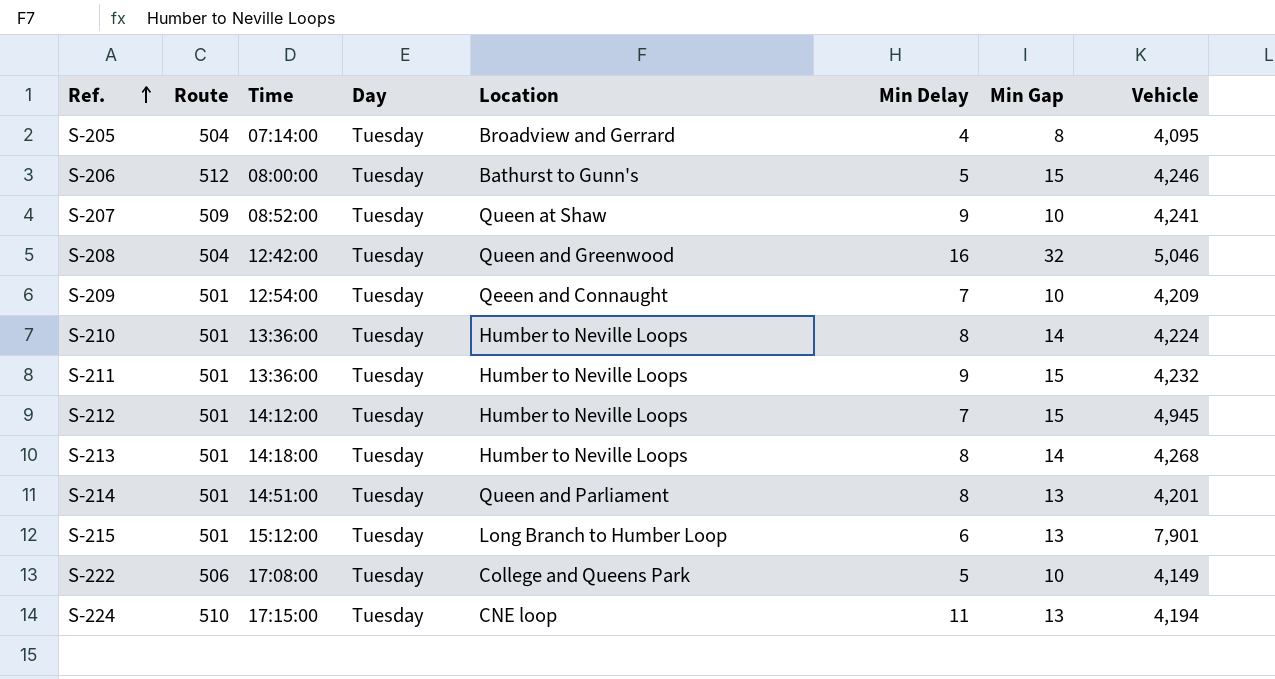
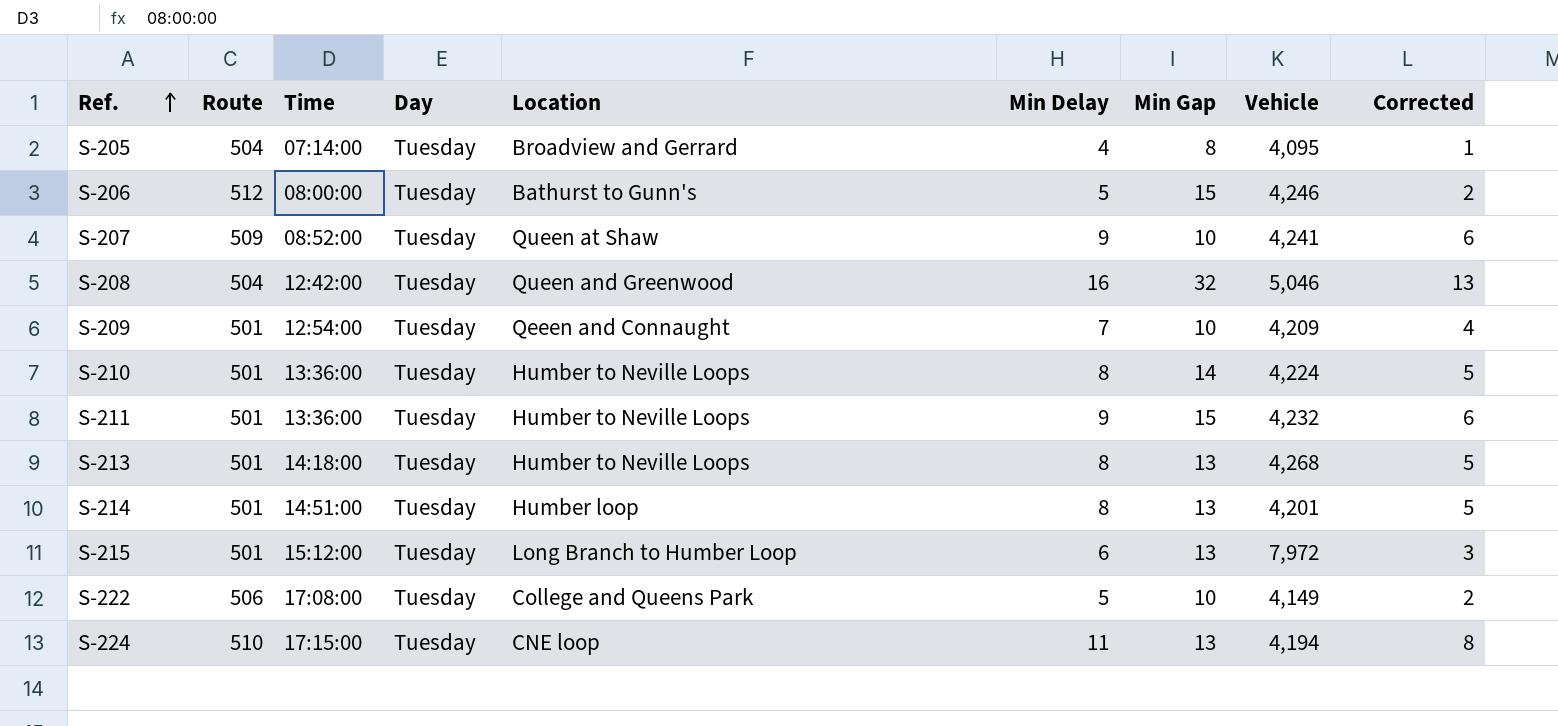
column Corrected | formula: none -> [Min Delay] - 3
row S-212: 501 | 14:12:00 | Tuesday | Humber to Neville Loops | 7 | 15 | 4,945 -> none
S-213 | Min Gap: 14 -> 13
S-214 | Location: Queen and Parliament -> Humber loop
S-215 | Vehicle: 7,901 -> 7,972

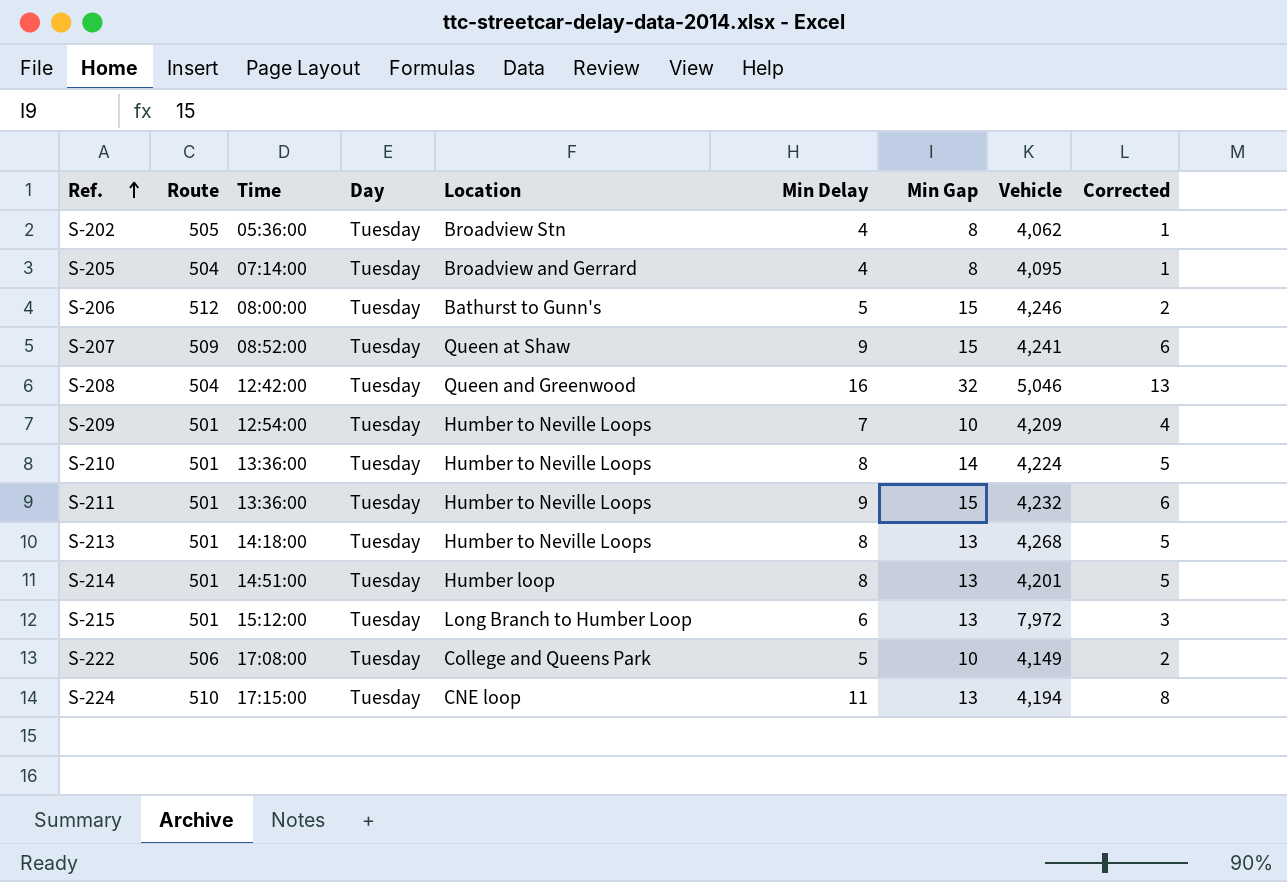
row S-202: none -> 505 | 05:36:00 | Tuesday | Broadview Stn | 4 | 8 | 4,062 | 1
S-207 | Min Gap: 10 -> 15
S-209 | Location: Qeeen and Connaught -> Humber to Neville Loops

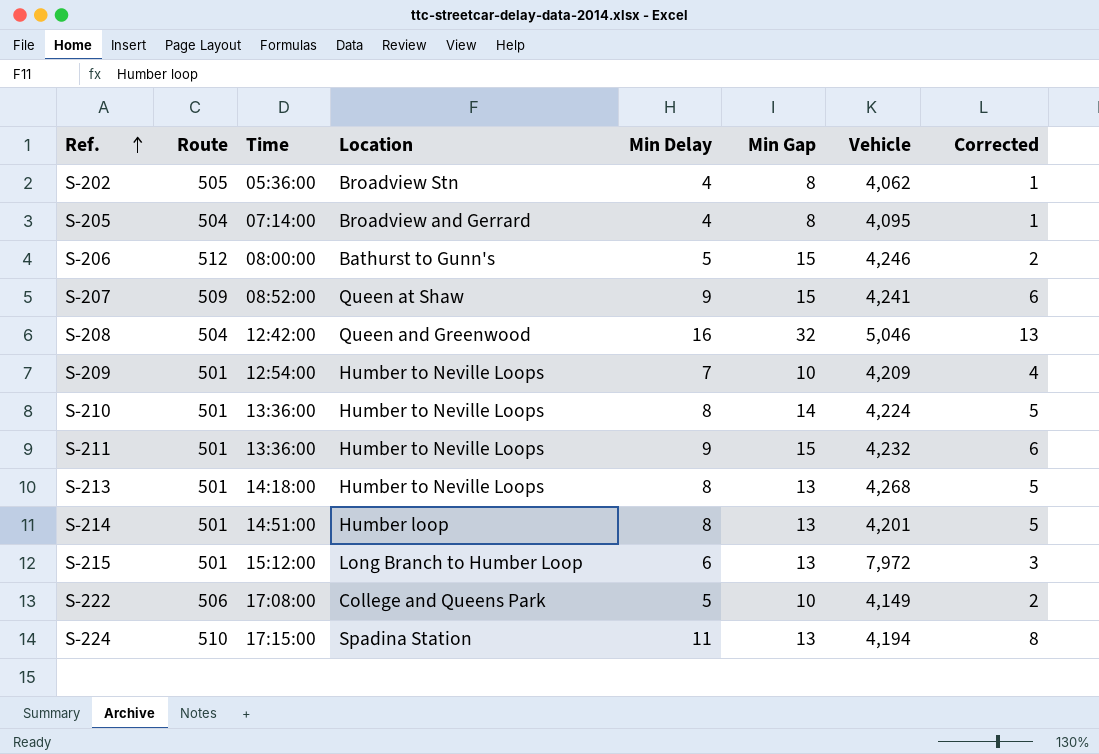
column Day | position: 4 -> none
S-224 | Location: CNE loop -> Spadina Station

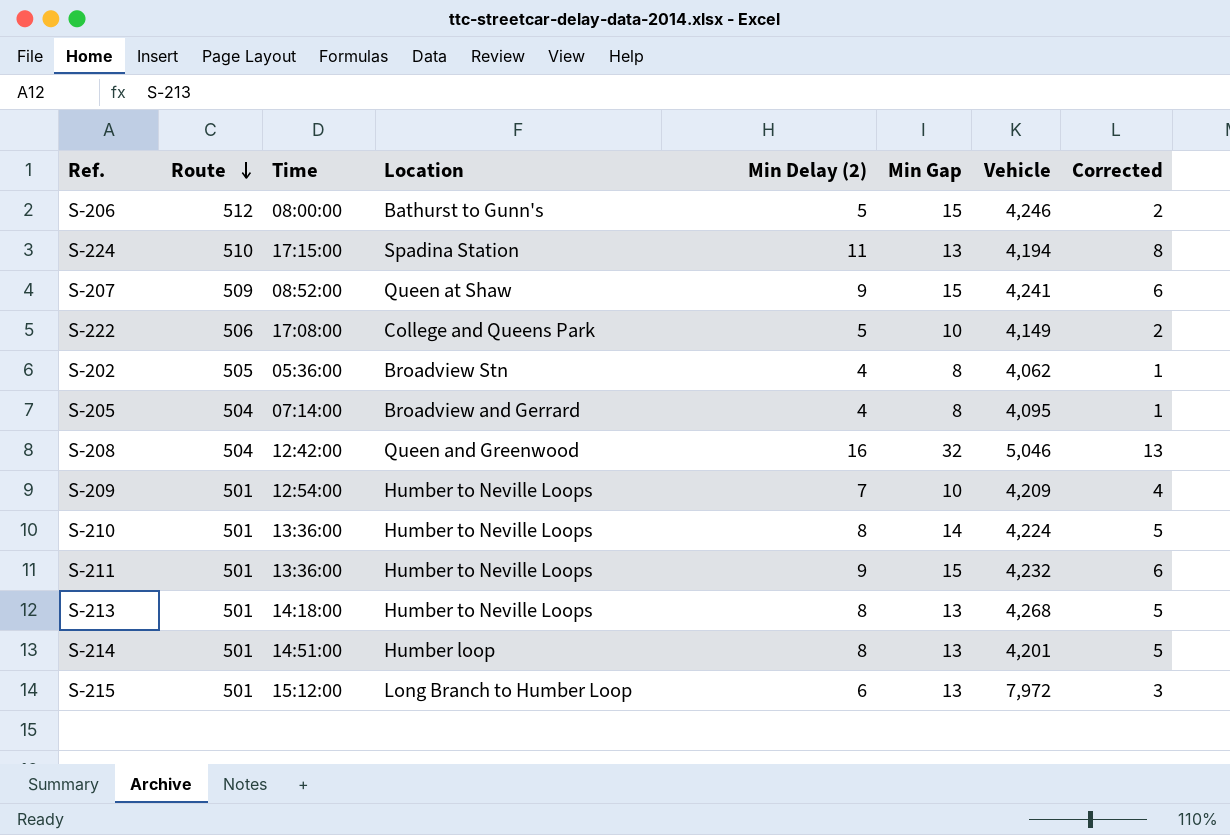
row order: Ref. ascending -> Route descending
column name: Min Delay -> Min Delay (2)

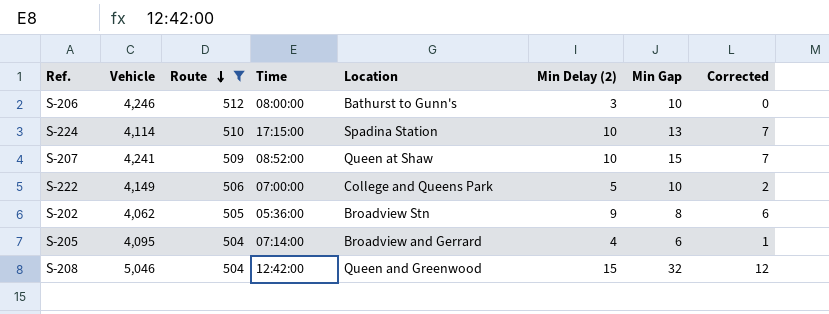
filter: none -> Route != 501
column Vehicle | position: 7 -> 2
S-206 | Min Delay (2): 5 -> 3
S-206 | Min Gap: 15 -> 10
S-206 | Corrected: 2 -> 0
S-224 | Vehicle: 4,194 -> 4,114
S-224 | Min Delay (2): 11 -> 10
S-224 | Corrected: 8 -> 7
S-207 | Min Delay (2): 9 -> 10
S-207 | Corrected: 6 -> 7
S-222 | Time: 17:08:00 -> 07:00:00
S-202 | Min Delay (2): 4 -> 9
S-202 | Corrected: 1 -> 6
S-205 | Min Gap: 8 -> 6
S-208 | Min Delay (2): 16 -> 15
S-208 | Corrected: 13 -> 12

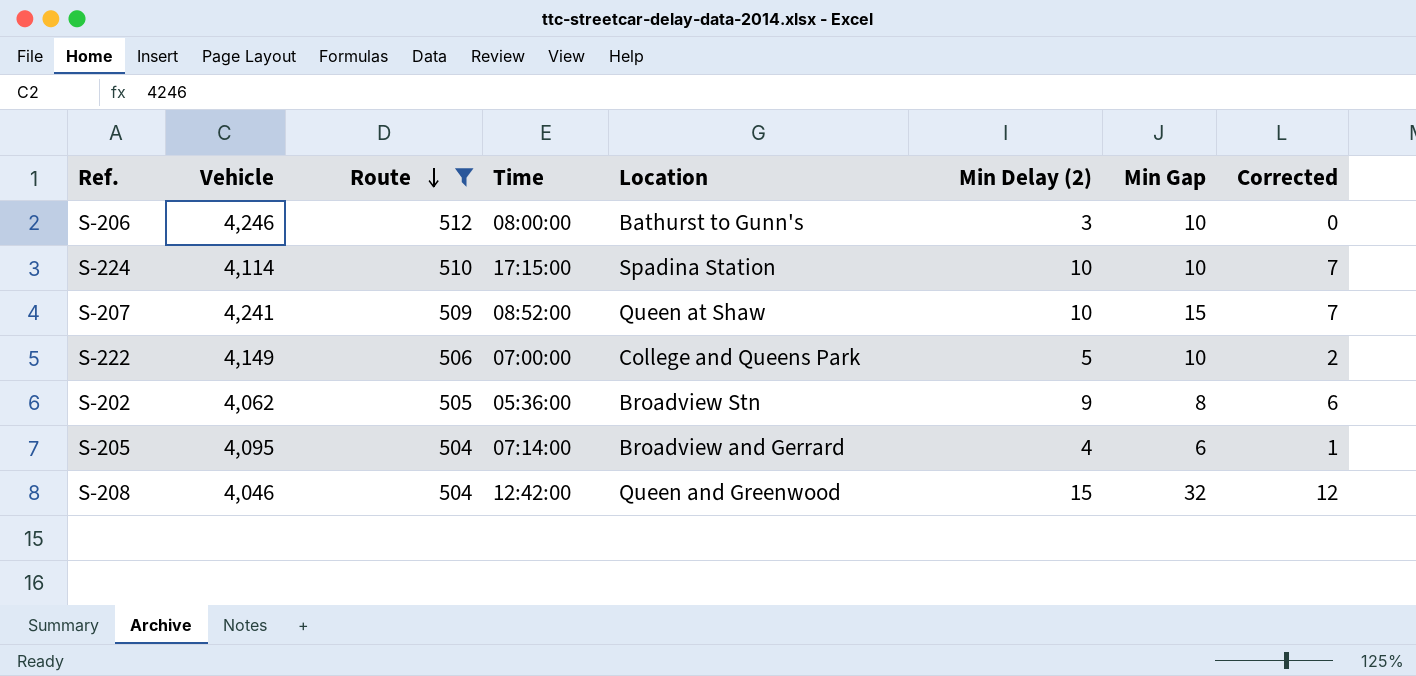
S-224 | Min Gap: 13 -> 10
S-208 | Vehicle: 5,046 -> 4,046

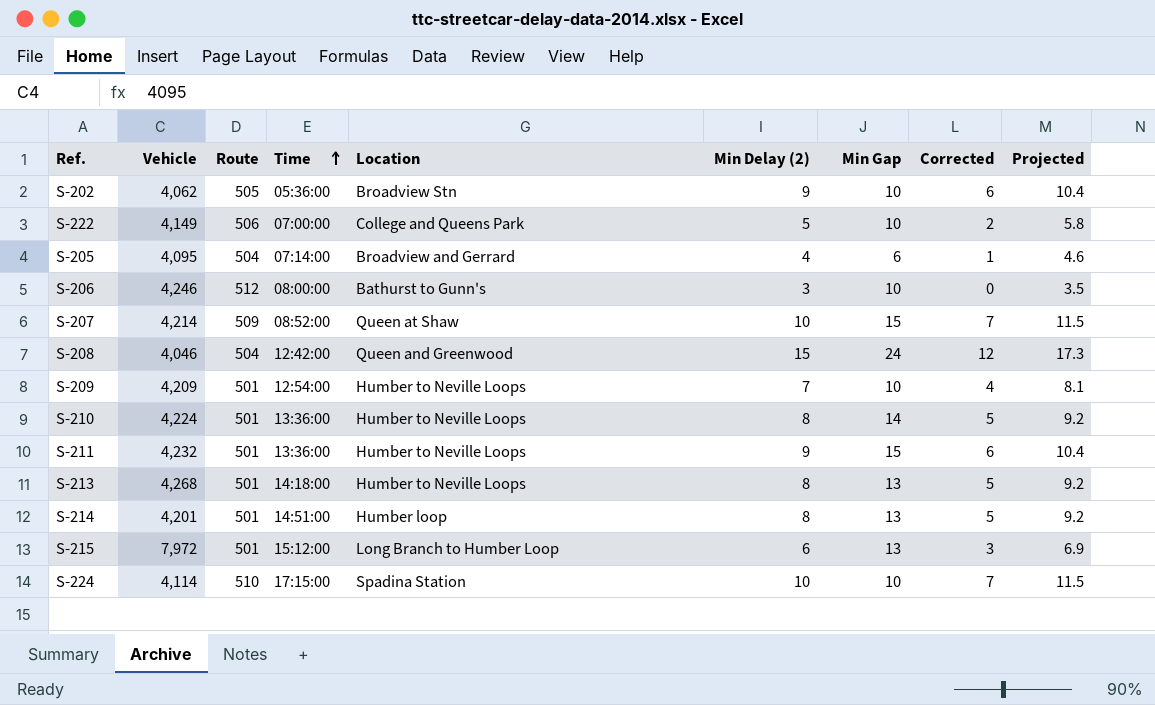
filter: Route != 501 -> none
row order: Route descending -> Time ascending
column Projected | formula: none -> [Min Delay (2)] * 1.15
S-202 | Min Gap: 8 -> 10
S-207 | Vehicle: 4,241 -> 4,214
S-208 | Min Gap: 32 -> 24

